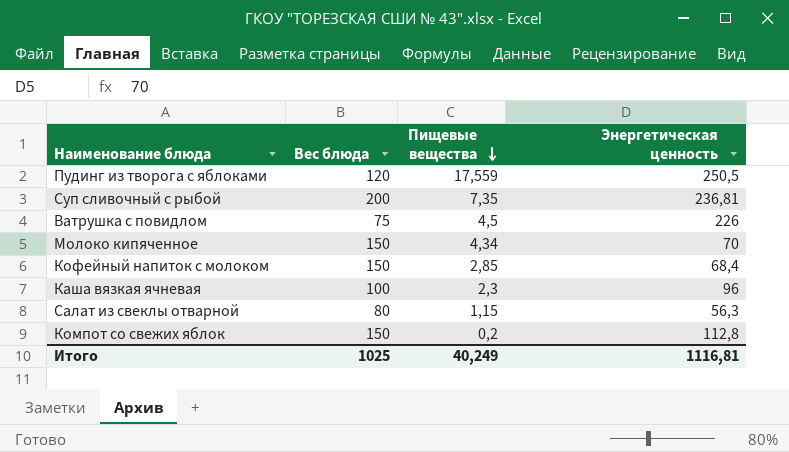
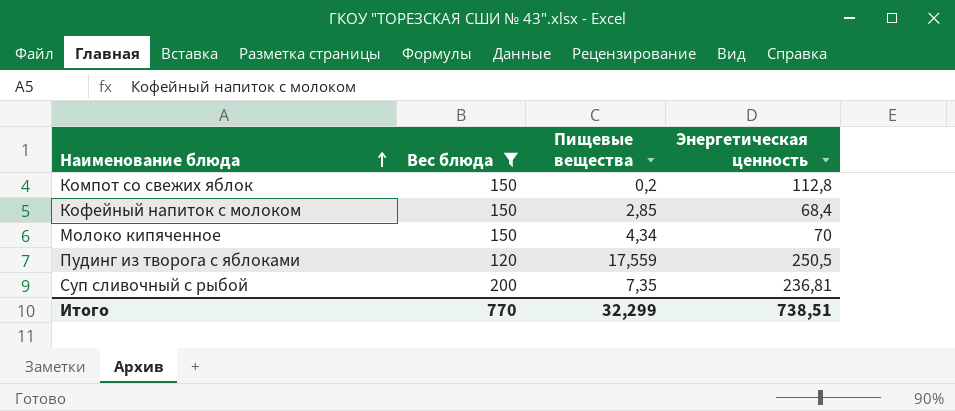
filter: none -> Вес блюда >= 120
row order: Пищевые вещества descending -> Наименование блюда ascending
Итого | Вес блюда: 1025 -> 770
Итого | Пищевые вещества: 40,249 -> 32,299
Итого | Энергетическая ценность: 1116,81 -> 738,51

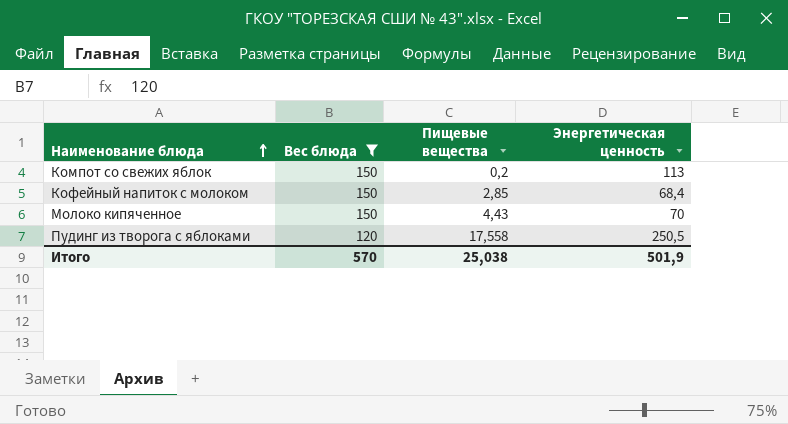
row Суп сливочный с рыбой: 200 | 7,35 | 236,81 -> none
Компот со свежих яблок | Энергетическая ценность: 112,8 -> 113
Молоко кипяченное | Пищевые вещества: 4,34 -> 4,43
Пудинг из творога с яблоками | Пищевые вещества: 17,559 -> 17,558
Итого | Вес блюда: 770 -> 570
Итого | Пищевые вещества: 32,299 -> 25,038
Итого | Энергетическая ценность: 738,51 -> 501,9

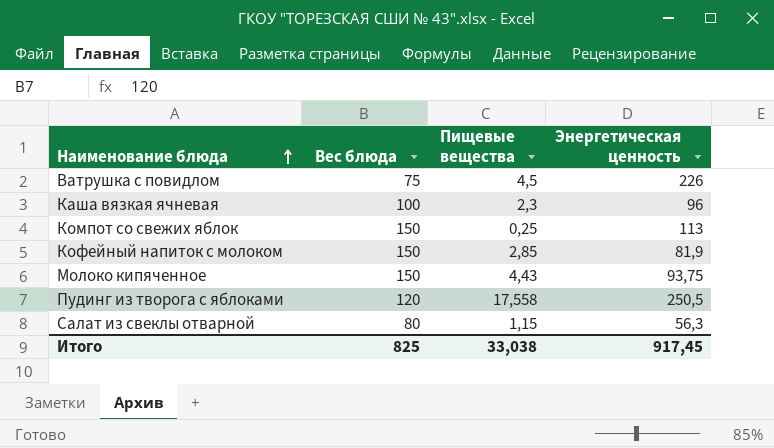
filter: Вес блюда >= 120 -> none
Компот со свежих яблок | Пищевые вещества: 0,2 -> 0,25
Кофейный напиток с молоком | Энергетическая ценность: 68,4 -> 81,9
Молоко кипяченное | Энергетическая ценность: 70 -> 93,75
Итого | Вес блюда: 570 -> 825
Итого | Пищевые вещества: 25,038 -> 33,038
Итого | Энергетическая ценность: 501,9 -> 917,45

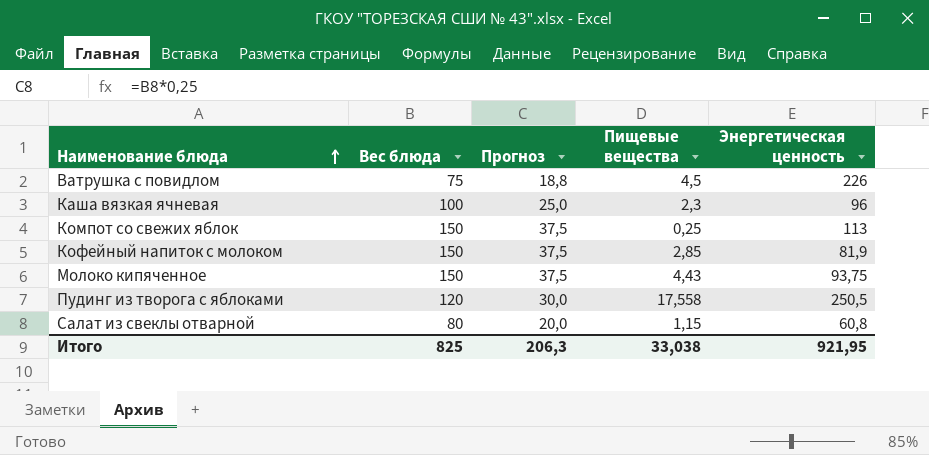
column Прогноз | formula: none -> [Вес блюда] * 0,25
Салат из свеклы отварной | Энергетическая ценность: 56,3 -> 60,8
Итого | Энергетическая ценность: 917,45 -> 921,95

